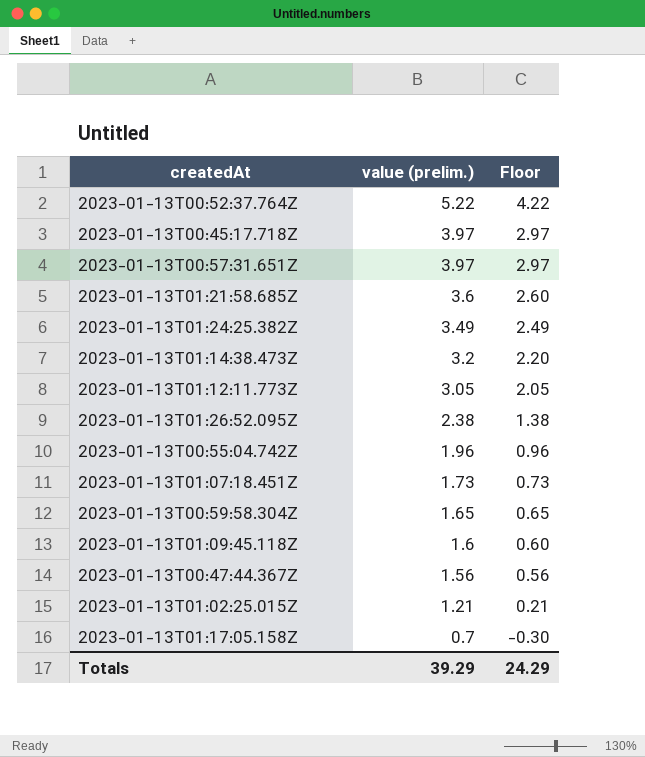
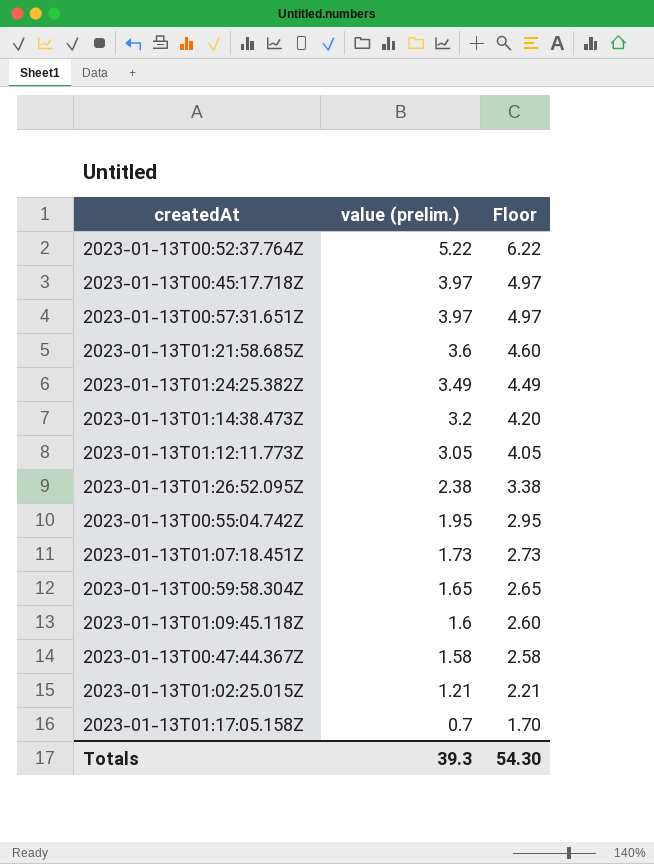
column Floor | formula: [value (prelim.)] - 1 -> [value (prelim.)] + 1
2023-01-13T00:55:04.742Z | value (prelim.): 1.96 -> 1.95
2023-01-13T00:47:44.367Z | value (prelim.): 1.56 -> 1.58
Totals | value (prelim.): 39.29 -> 39.3
Totals | Floor: 24.29 -> 54.30

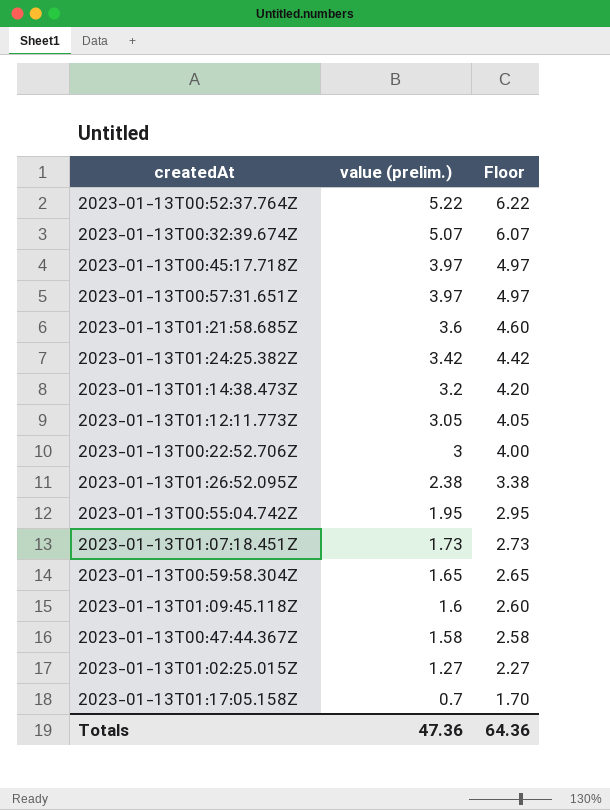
row 2023-01-13T00:32:39.674Z: none -> 5.07 | 6.07
2023-01-13T01:24:25.382Z | value (prelim.): 3.49 -> 3.42
2023-01-13T01:24:25.382Z | Floor: 4.49 -> 4.42
row 2023-01-13T00:22:52.706Z: none -> 3 | 4.00
2023-01-13T01:02:25.015Z | value (prelim.): 1.21 -> 1.27
2023-01-13T01:02:25.015Z | Floor: 2.21 -> 2.27
Totals | value (prelim.): 39.3 -> 47.36
Totals | Floor: 54.30 -> 64.36

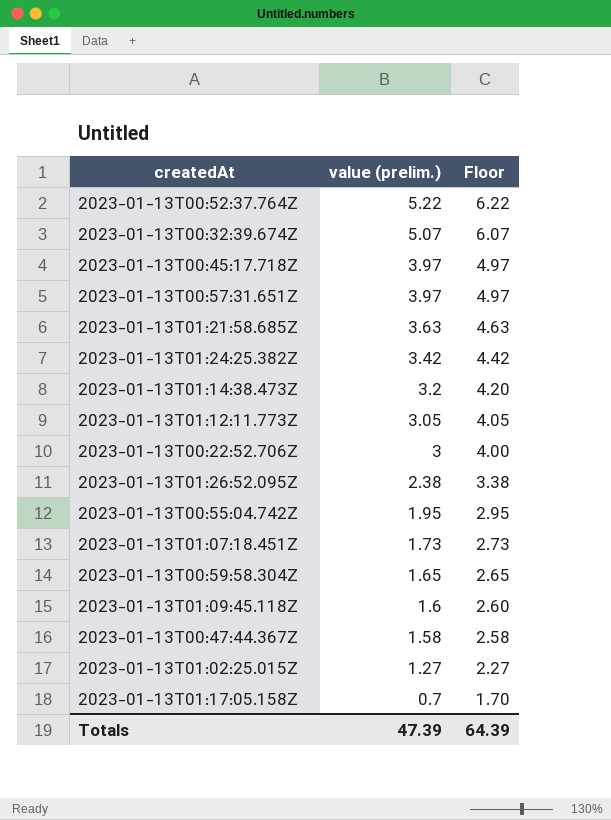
2023-01-13T01:21:58.685Z | value (prelim.): 3.6 -> 3.63
2023-01-13T01:21:58.685Z | Floor: 4.60 -> 4.63
Totals | value (prelim.): 47.36 -> 47.39
Totals | Floor: 64.36 -> 64.39

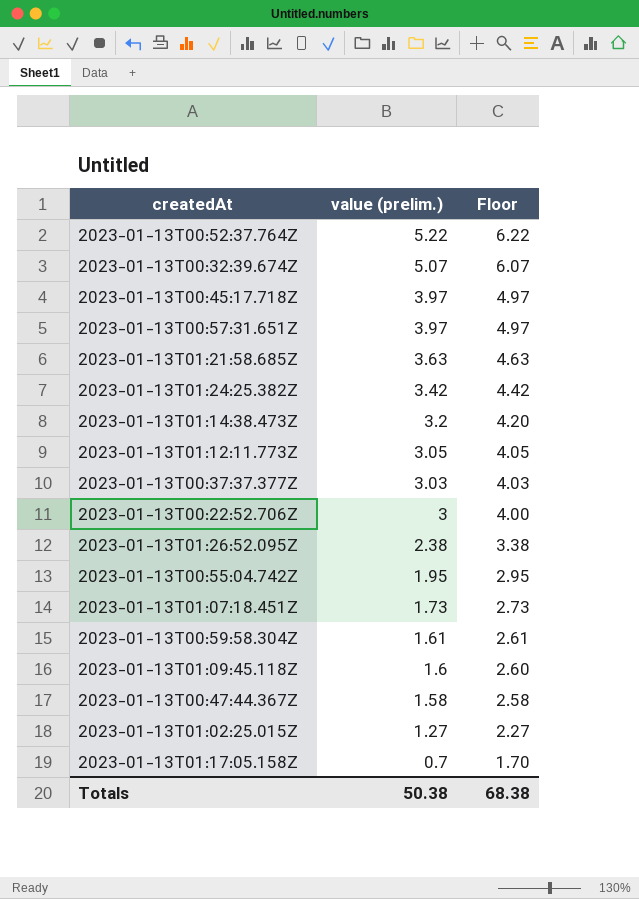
row 2023-01-13T00:37:37.377Z: none -> 3.03 | 4.03
2023-01-13T00:59:58.304Z | value (prelim.): 1.65 -> 1.61
2023-01-13T00:59:58.304Z | Floor: 2.65 -> 2.61
Totals | value (prelim.): 47.39 -> 50.38
Totals | Floor: 64.39 -> 68.38

